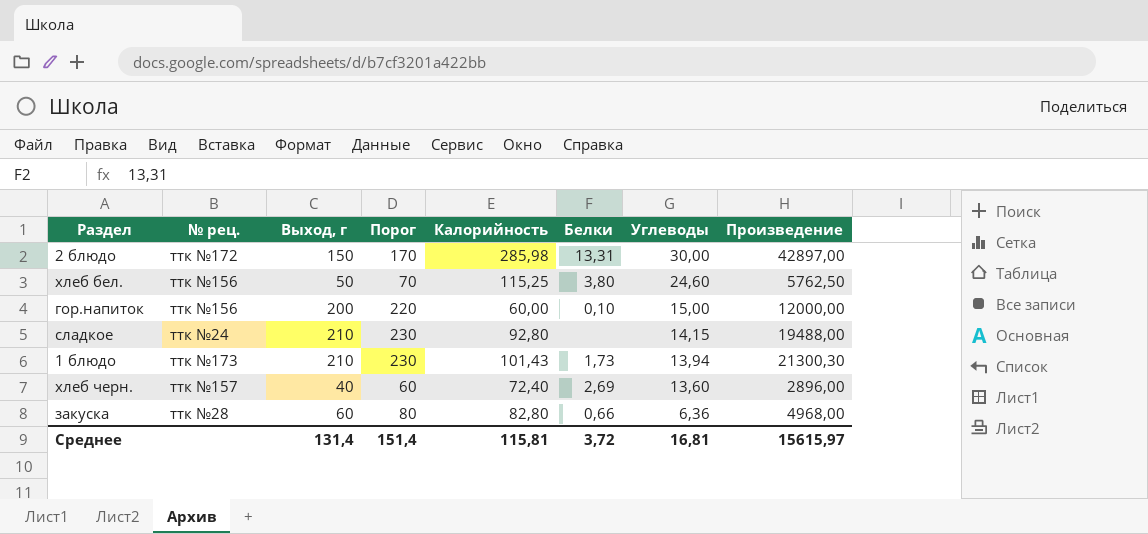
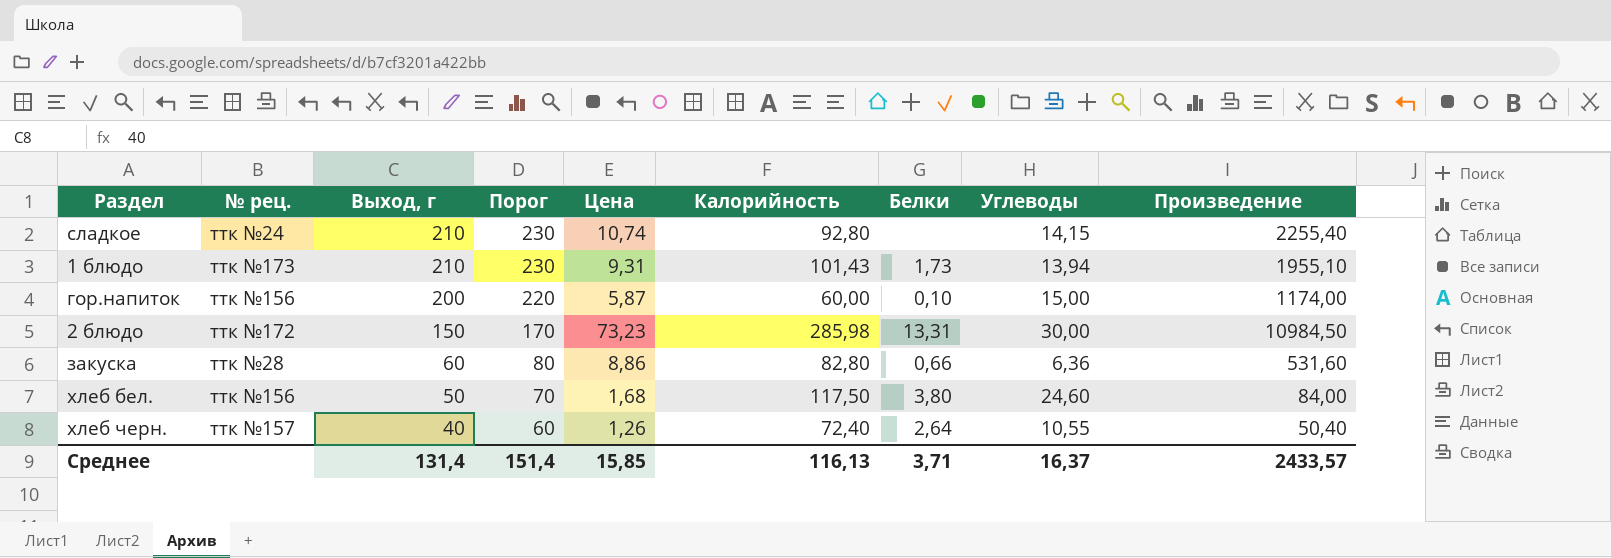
row order: Углеводы descending -> Выход, г descending
column Цена | position: none -> 5
column Произведение | formula: [Выход, г] * [Калорийность] -> [Выход, г] * [Цена]
хлеб бел. | Калорийность: 115,25 -> 117,50
хлеб черн. | Белки: 2,69 -> 2,64
хлеб черн. | Углеводы: 13,60 -> 10,55
Среднее | Калорийность: 115,81 -> 116,13
Среднее | Белки: 3,72 -> 3,71
Среднее | Углеводы: 16,81 -> 16,37
Среднее | Произведение: 15615,97 -> 2433,57

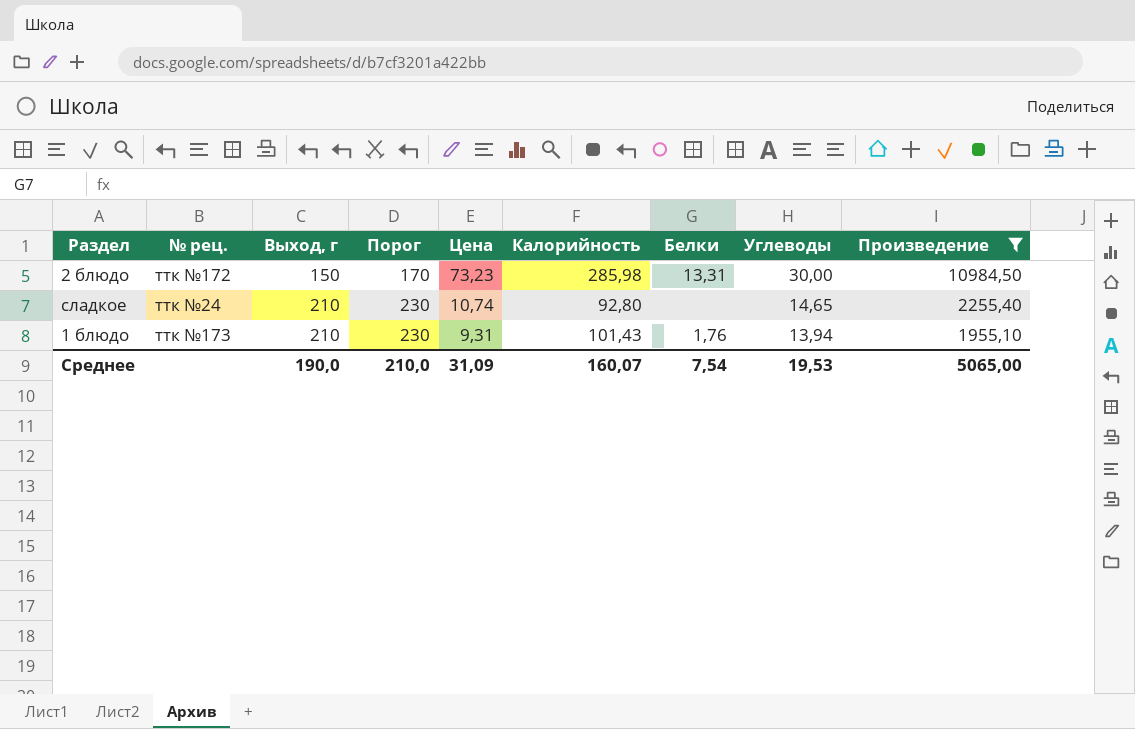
filter: none -> Произведение >= 1955,10
row order: Выход, г descending -> Выход, г ascending
сладкое | Углеводы: 14,15 -> 14,65
1 блюдо | Белки: 1,73 -> 1,76
Среднее | Выход, г: 131,4 -> 190,0
Среднее | Порог: 151,4 -> 210,0
Среднее | Цена: 15,85 -> 31,09
Среднее | Калорийность: 116,13 -> 160,07
Среднее | Белки: 3,71 -> 7,54
Среднее | Углеводы: 16,37 -> 19,53
Среднее | Произведение: 2433,57 -> 5065,00

